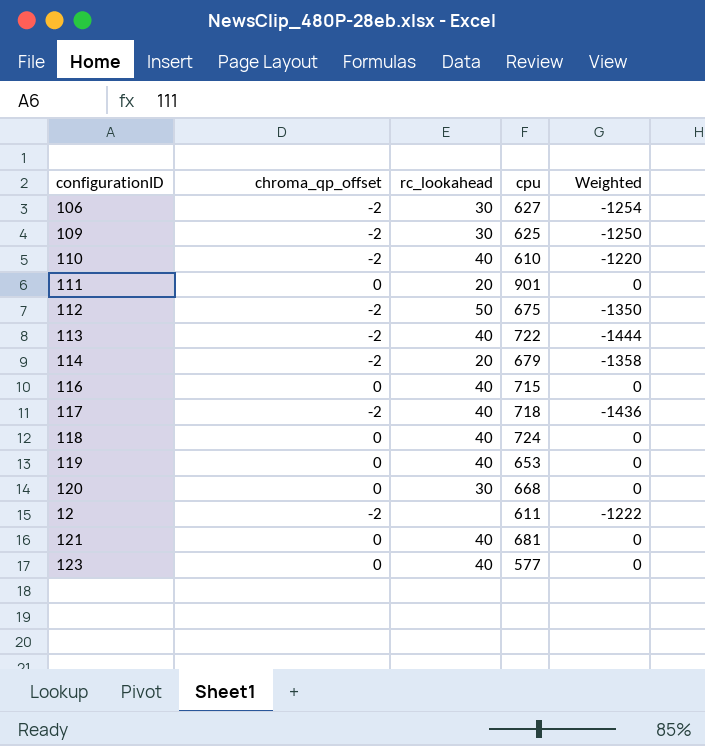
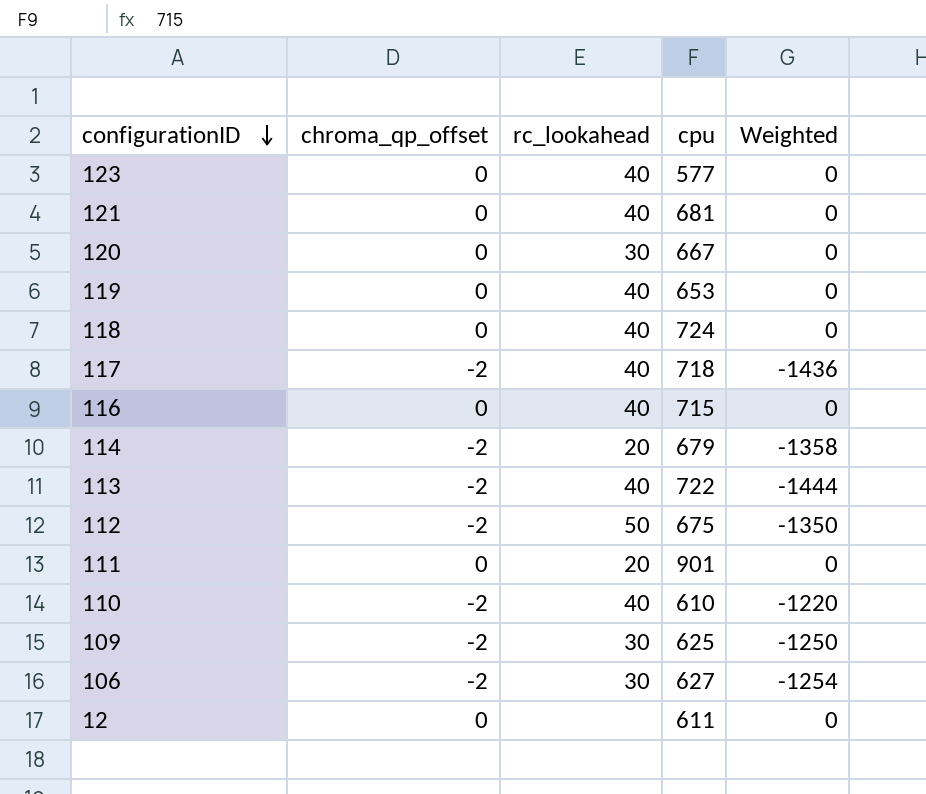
row order: none -> configurationID descending
120 | cpu: 668 -> 667
12 | chroma_qp_offset: -2 -> 0
12 | Weighted: -1222 -> 0

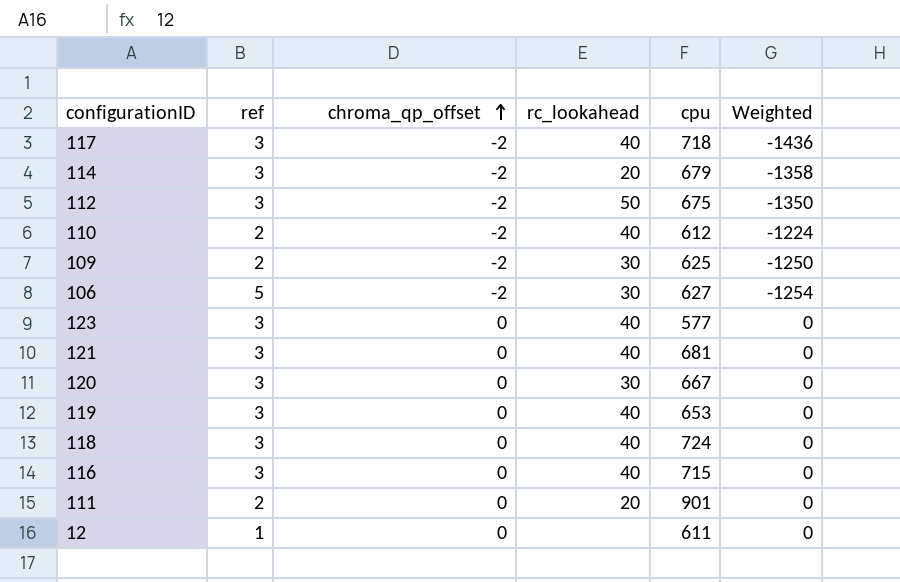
row order: configurationID descending -> chroma_qp_offset ascending
column ref | position: none -> 2
row 113: -2 | 40 | 722 | -1444 -> none
110 | cpu: 610 -> 612
110 | Weighted: -1220 -> -1224

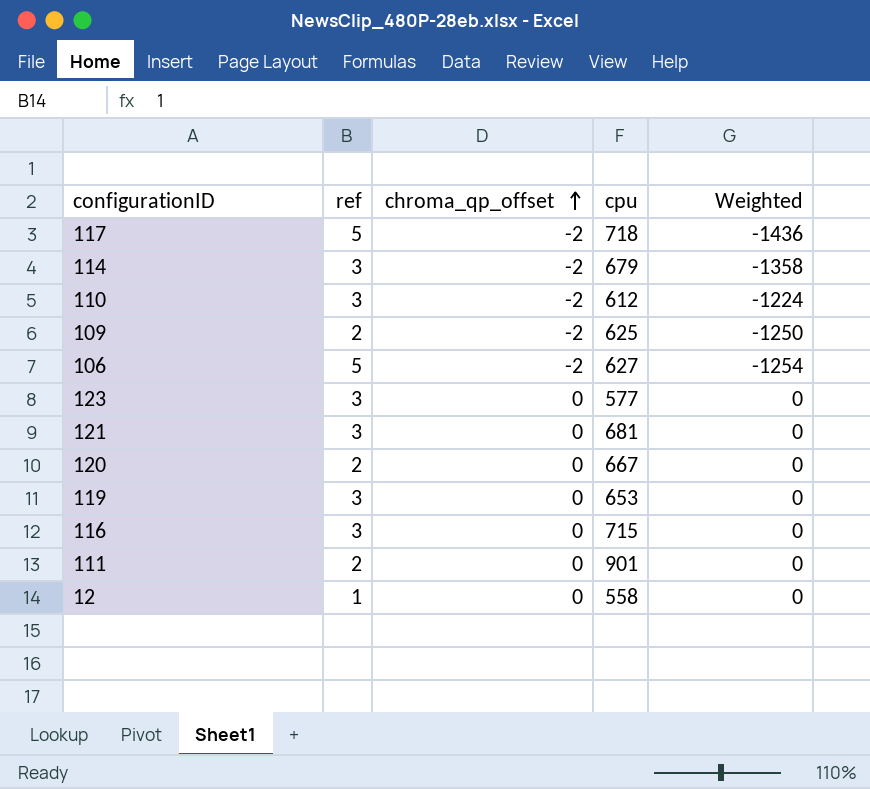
column rc_lookahead | position: 4 -> none
row 112: 3 | -2 | 50 | 675 | -1350 -> none
row 118: 3 | 0 | 40 | 724 | 0 -> none
117 | ref: 3 -> 5
110 | ref: 2 -> 3
120 | ref: 3 -> 2
12 | cpu: 611 -> 558

